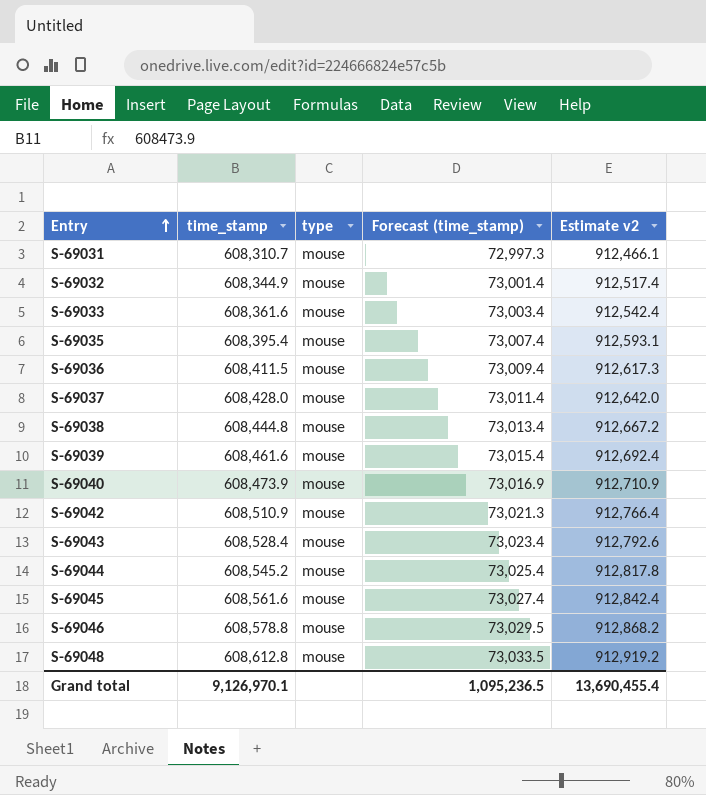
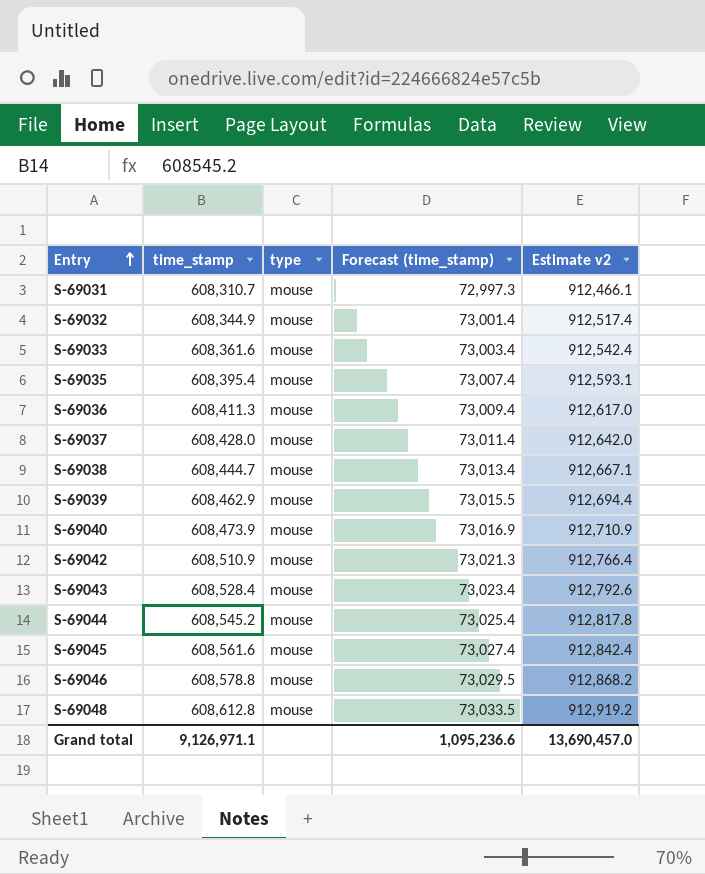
S-69036 | time_stamp: 608,411.5 -> 608,411.3
S-69036 | Estimate v2: 912,617.3 -> 912,617.0
S-69038 | time_stamp: 608,444.8 -> 608,444.7
S-69038 | Estimate v2: 912,667.2 -> 912,667.1
S-69039 | time_stamp: 608,461.6 -> 608,462.9
S-69039 | Forecast (time_stamp): 73,015.4 -> 73,015.5
S-69039 | Estimate v2: 912,692.4 -> 912,694.4
Grand total | time_stamp: 9,126,970.1 -> 9,126,971.1
Grand total | Forecast (time_stamp): 1,095,236.5 -> 1,095,236.6
Grand total | Estimate v2: 13,690,455.4 -> 13,690,457.0

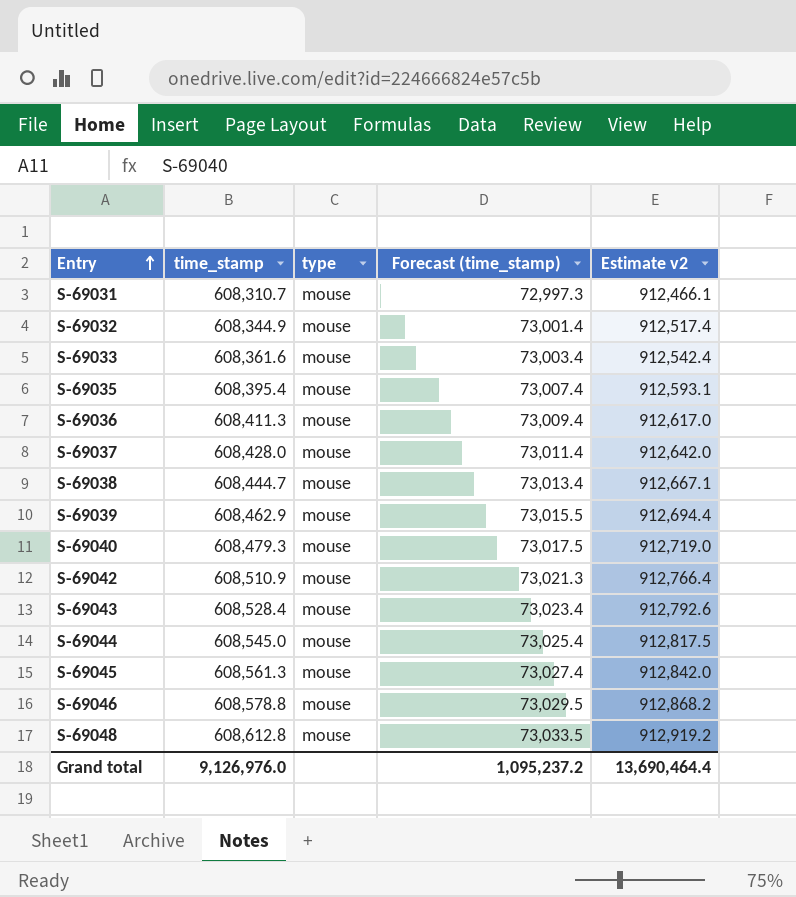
S-69040 | time_stamp: 608,473.9 -> 608,479.3
S-69040 | Forecast (time_stamp): 73,016.9 -> 73,017.5
S-69040 | Estimate v2: 912,710.9 -> 912,719.0
S-69044 | time_stamp: 608,545.2 -> 608,545.0
S-69044 | Estimate v2: 912,817.8 -> 912,817.5
S-69045 | time_stamp: 608,561.6 -> 608,561.3
S-69045 | Estimate v2: 912,842.4 -> 912,842.0
Grand total | time_stamp: 9,126,971.1 -> 9,126,976.0
Grand total | Forecast (time_stamp): 1,095,236.6 -> 1,095,237.2
Grand total | Estimate v2: 13,690,457.0 -> 13,690,464.4

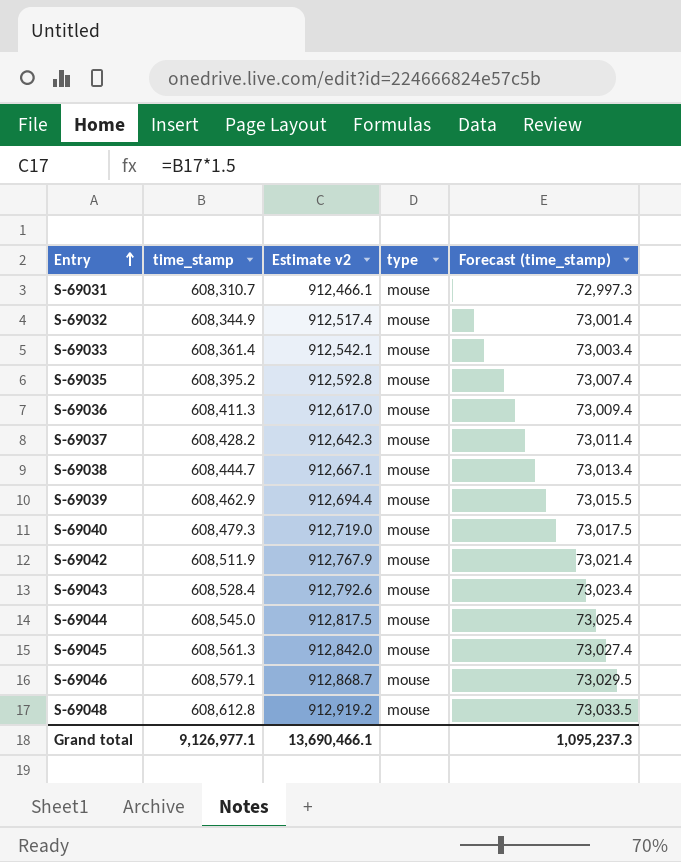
column Estimate v2 | position: 5 -> 3
S-69033 | time_stamp: 608,361.6 -> 608,361.4
S-69033 | Estimate v2: 912,542.4 -> 912,542.1
S-69035 | time_stamp: 608,395.4 -> 608,395.2
S-69035 | Estimate v2: 912,593.1 -> 912,592.8
S-69037 | time_stamp: 608,428.0 -> 608,428.2
S-69037 | Estimate v2: 912,642.0 -> 912,642.3
S-69042 | time_stamp: 608,510.9 -> 608,511.9
S-69042 | Estimate v2: 912,766.4 -> 912,767.9
S-69042 | Forecast (time_stamp): 73,021.3 -> 73,021.4
S-69046 | time_stamp: 608,578.8 -> 608,579.1
S-69046 | Estimate v2: 912,868.2 -> 912,868.7
Grand total | time_stamp: 9,126,976.0 -> 9,126,977.1
Grand total | Estimate v2: 13,690,464.4 -> 13,690,466.1
Grand total | Forecast (time_stamp): 1,095,237.2 -> 1,095,237.3

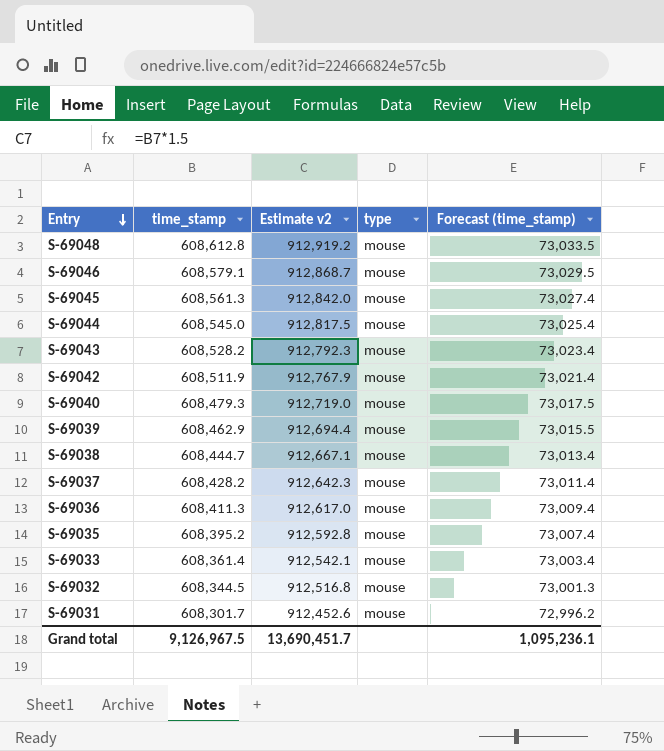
row order: Entry ascending -> Entry descending
S-69043 | time_stamp: 608,528.4 -> 608,528.2
S-69043 | Estimate v2: 912,792.6 -> 912,792.3
S-69032 | time_stamp: 608,344.9 -> 608,344.5
S-69032 | Estimate v2: 912,517.4 -> 912,516.8
S-69032 | Forecast (time_stamp): 73,001.4 -> 73,001.3
S-69031 | time_stamp: 608,310.7 -> 608,301.7
S-69031 | Estimate v2: 912,466.1 -> 912,452.6
S-69031 | Forecast (time_stamp): 72,997.3 -> 72,996.2
Grand total | time_stamp: 9,126,977.1 -> 9,126,967.5
Grand total | Estimate v2: 13,690,466.1 -> 13,690,451.7
Grand total | Forecast (time_stamp): 1,095,237.3 -> 1,095,236.1

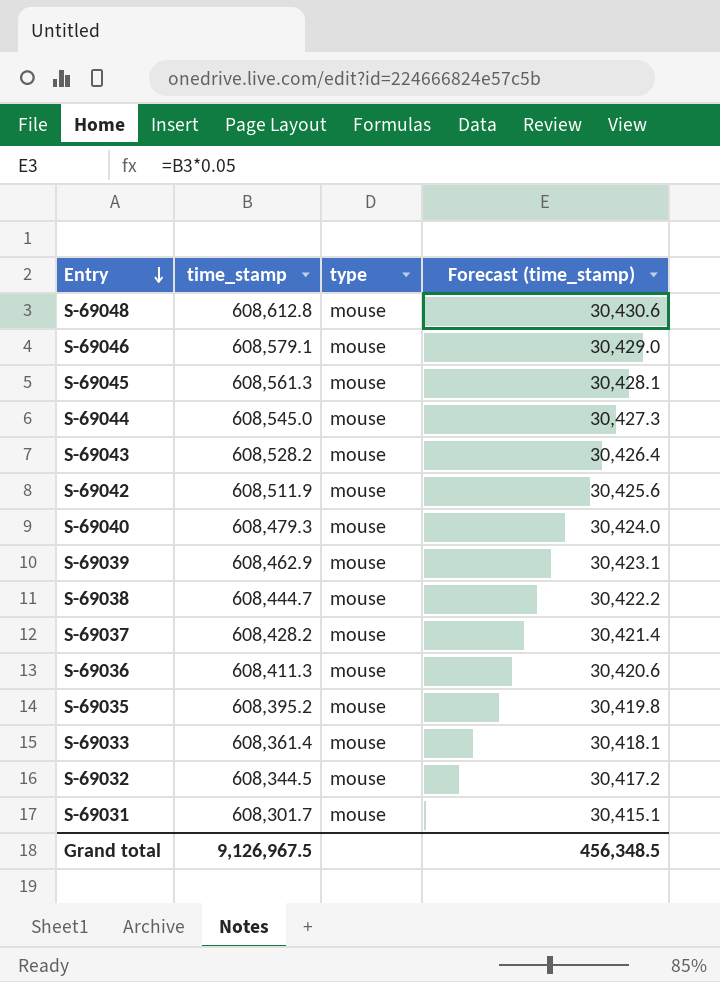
column Estimate v2 | formula: [time_stamp] * 1.5 -> none
column Forecast (time_stamp) | formula: [time_stamp] * 0.12 -> [time_stamp] * 0.05
Grand total | Forecast (time_stamp): 1,095,236.1 -> 456,348.5

